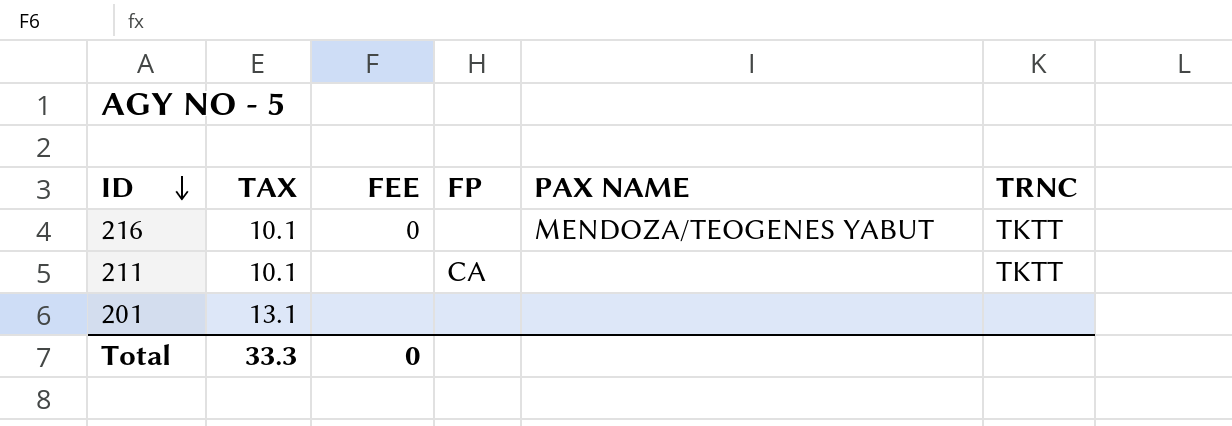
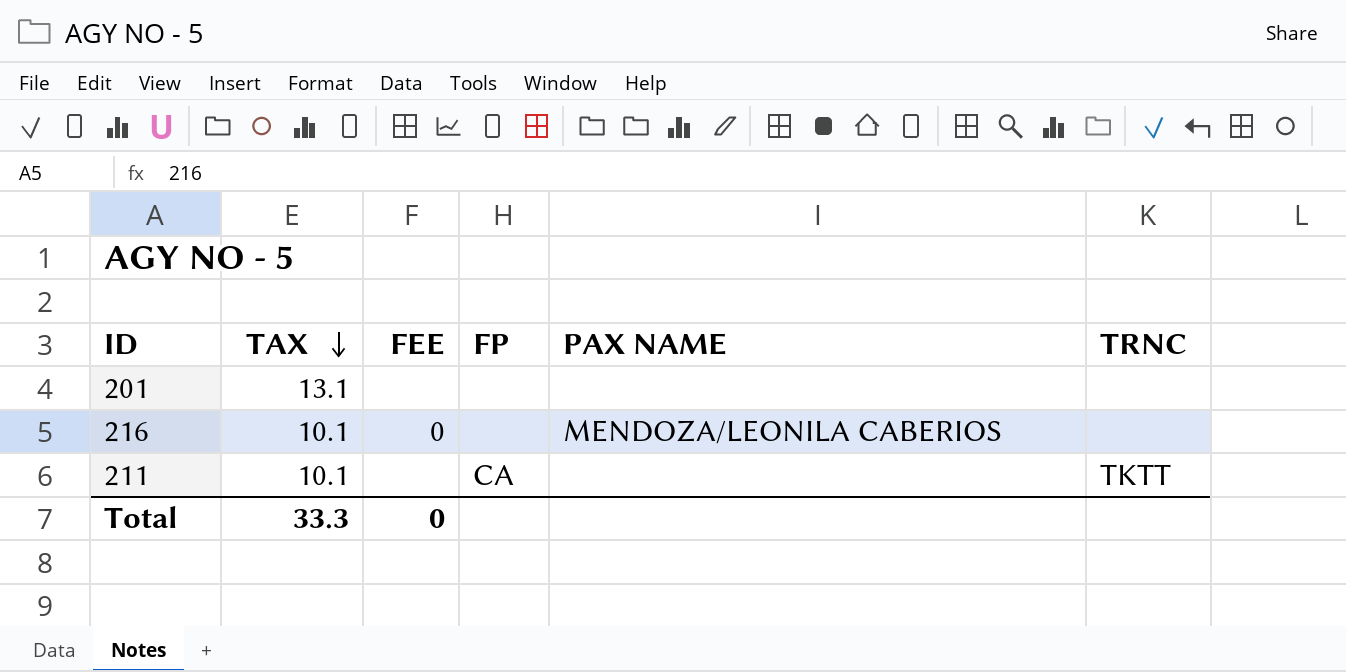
row order: ID descending -> TAX descending
216 | PAX NAME: MENDOZA/TEOGENES YABUT -> MENDOZA/LEONILA CABERIOS
216 | TRNC: TKTT -> none

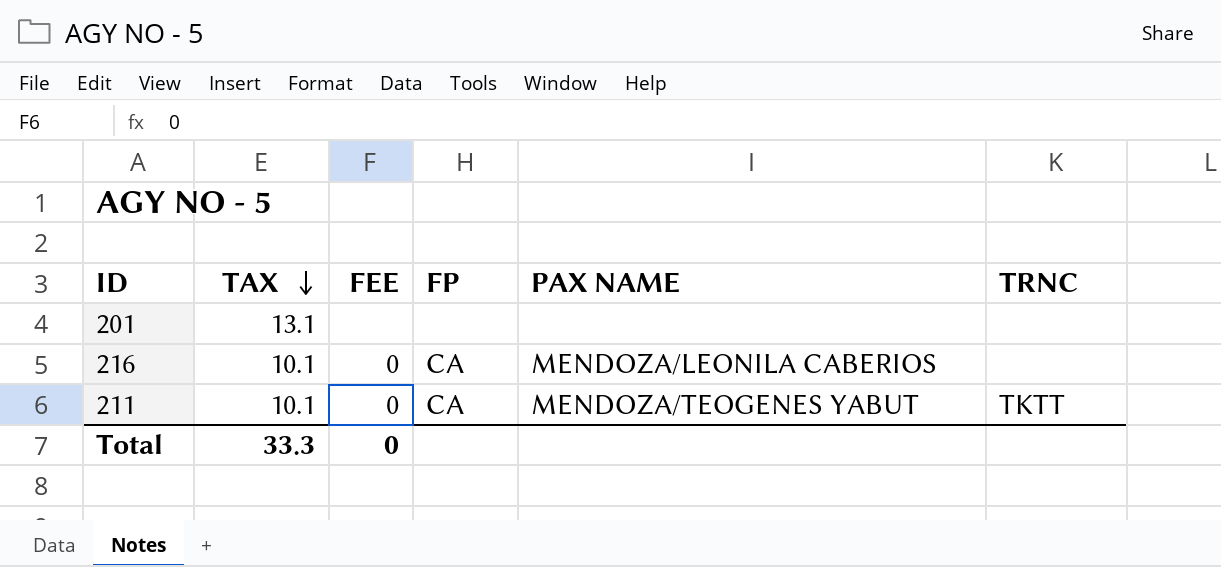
216 | FP: none -> CA
211 | FEE: none -> 0
211 | PAX NAME: none -> MENDOZA/TEOGENES YABUT

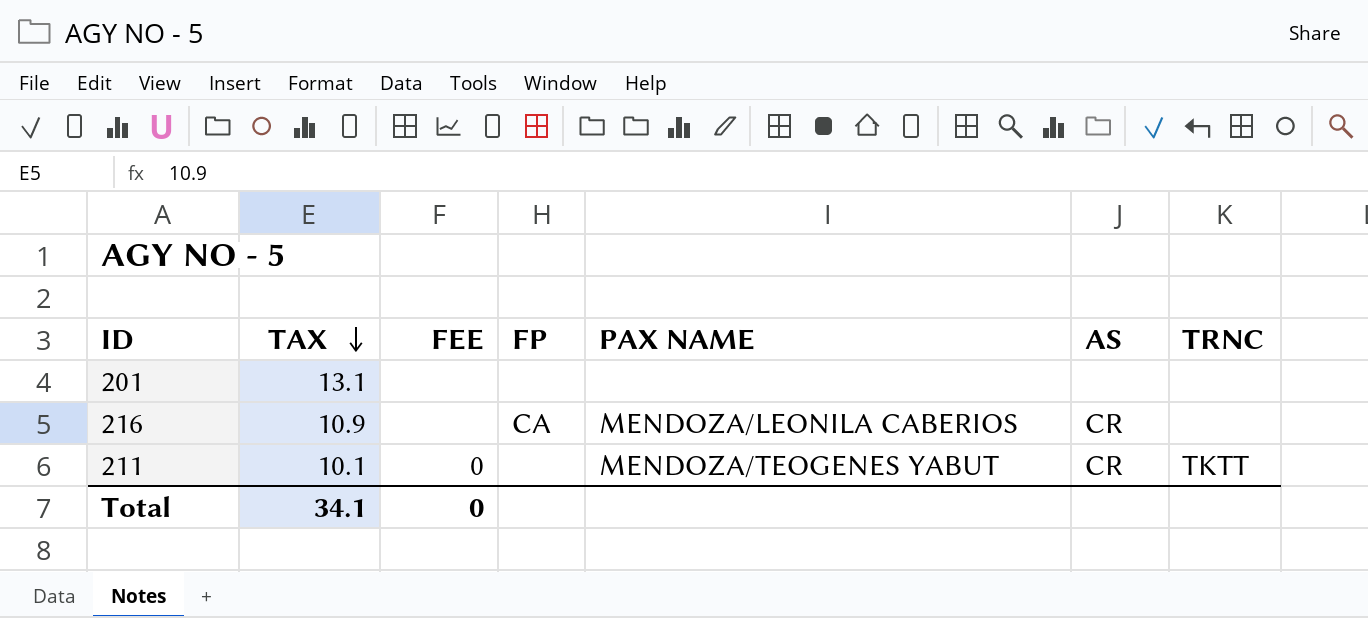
column AS | position: none -> 6
216 | TAX: 10.1 -> 10.9
216 | FEE: 0 -> none
211 | FP: CA -> none
Total | TAX: 33.3 -> 34.1

